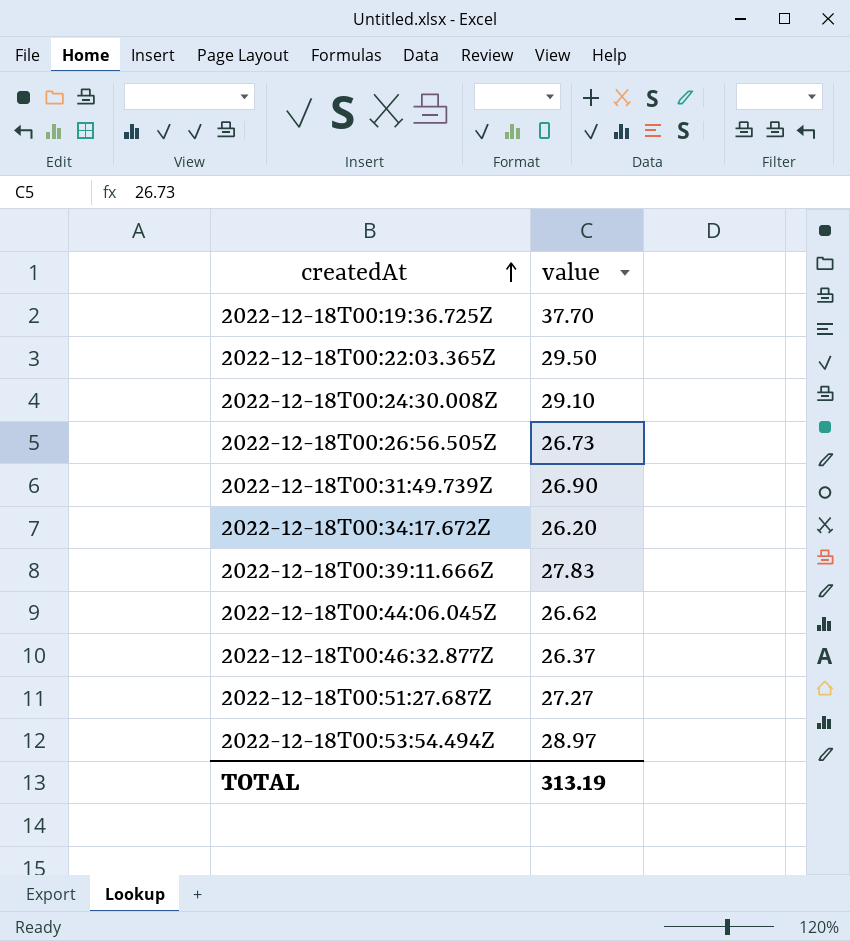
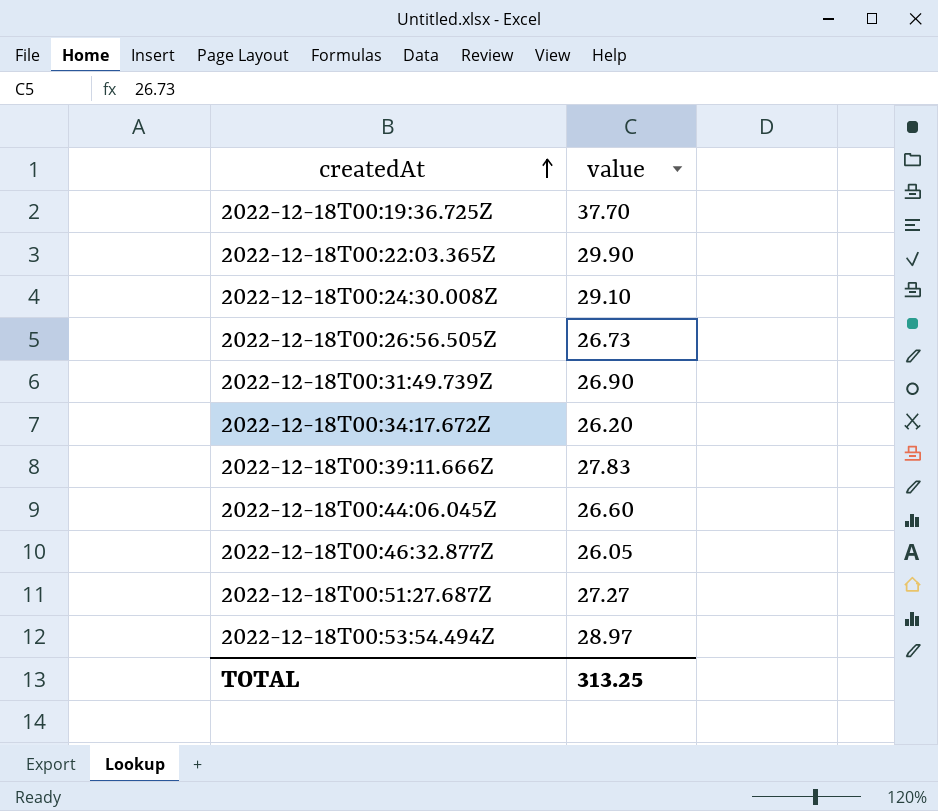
2022-12-18T00:22:03.365Z | value: 29.50 -> 29.90
2022-12-18T00:44:06.045Z | value: 26.62 -> 26.60
2022-12-18T00:46:32.877Z | value: 26.37 -> 26.05
TOTAL | value: 313.19 -> 313.25

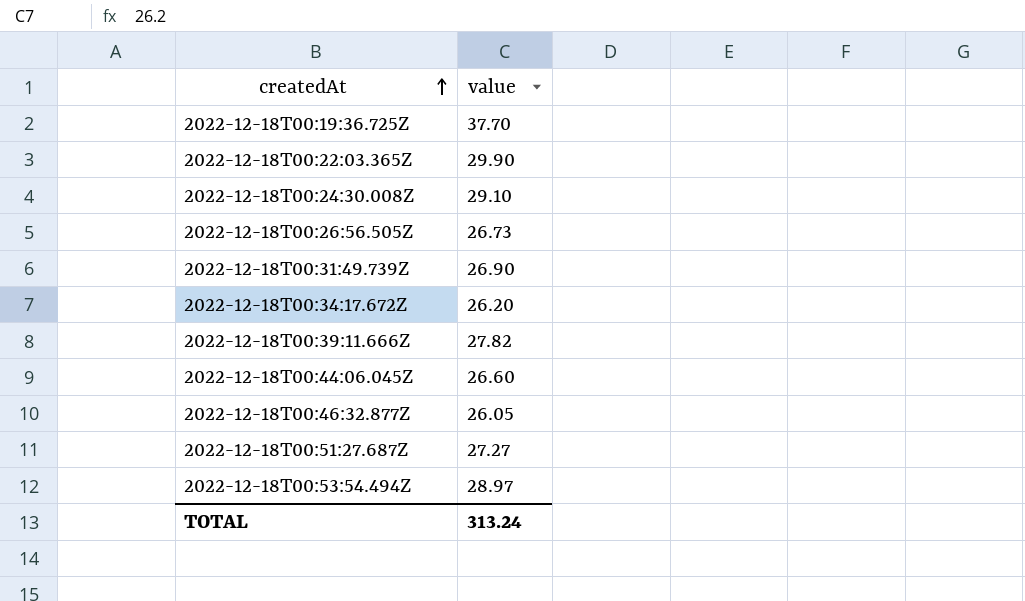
2022-12-18T00:39:11.666Z | value: 27.83 -> 27.82
TOTAL | value: 313.25 -> 313.24

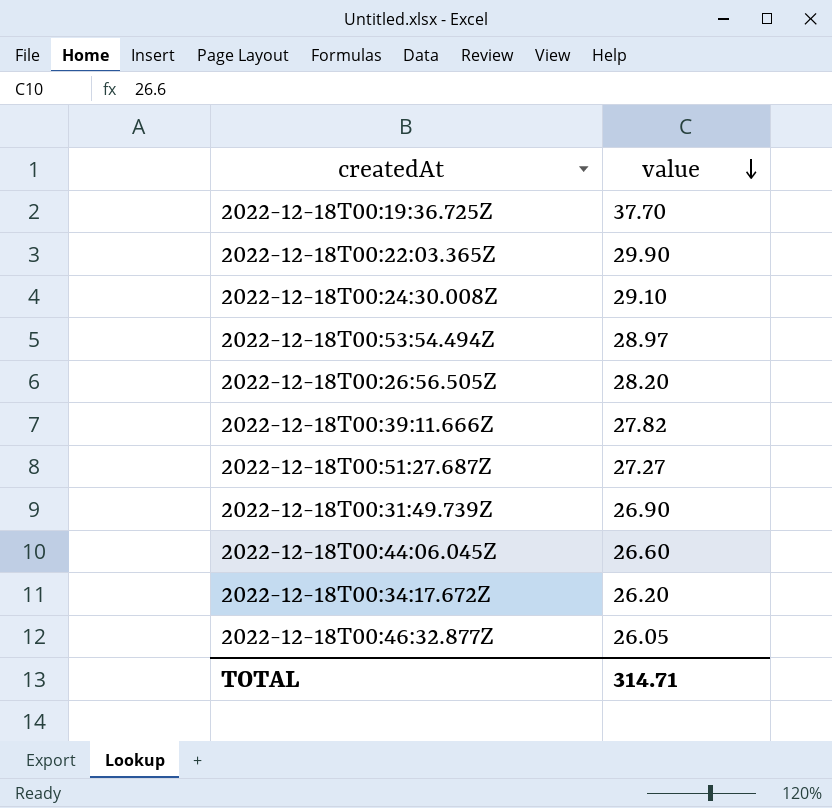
row order: createdAt ascending -> value descending
2022-12-18T00:26:56.505Z | value: 26.73 -> 28.20
TOTAL | value: 313.24 -> 314.71

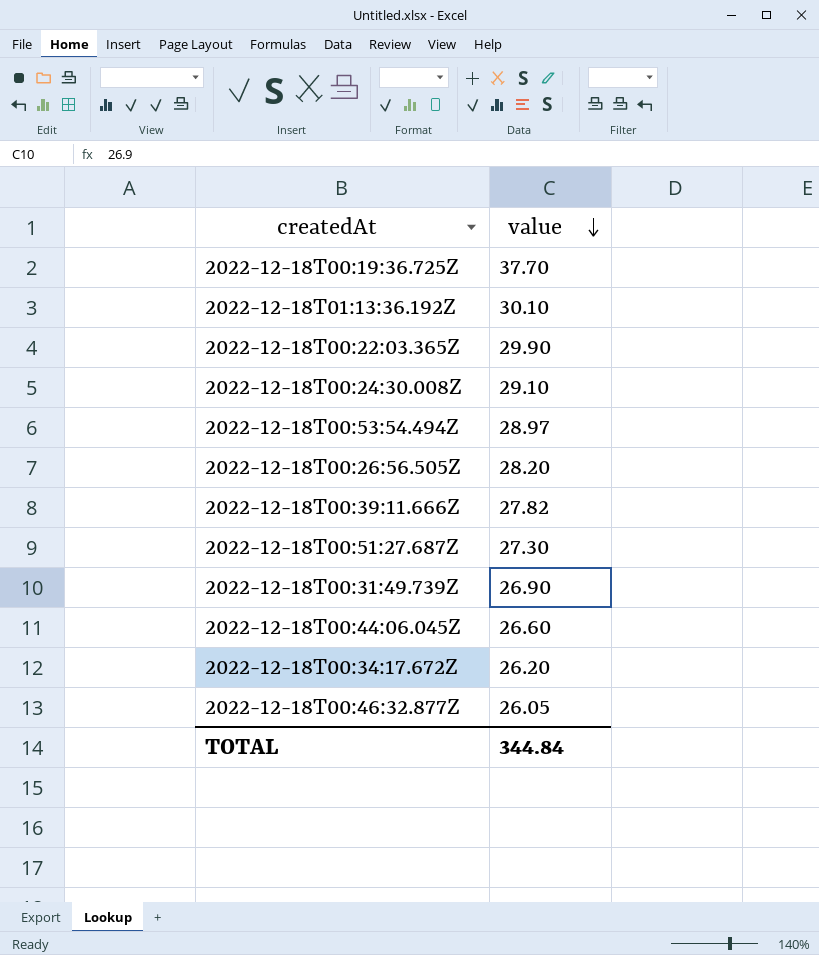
row 2022-12-18T01:13:36.192Z: none -> 30.10
2022-12-18T00:51:27.687Z | value: 27.27 -> 27.30
TOTAL | value: 314.71 -> 344.84

